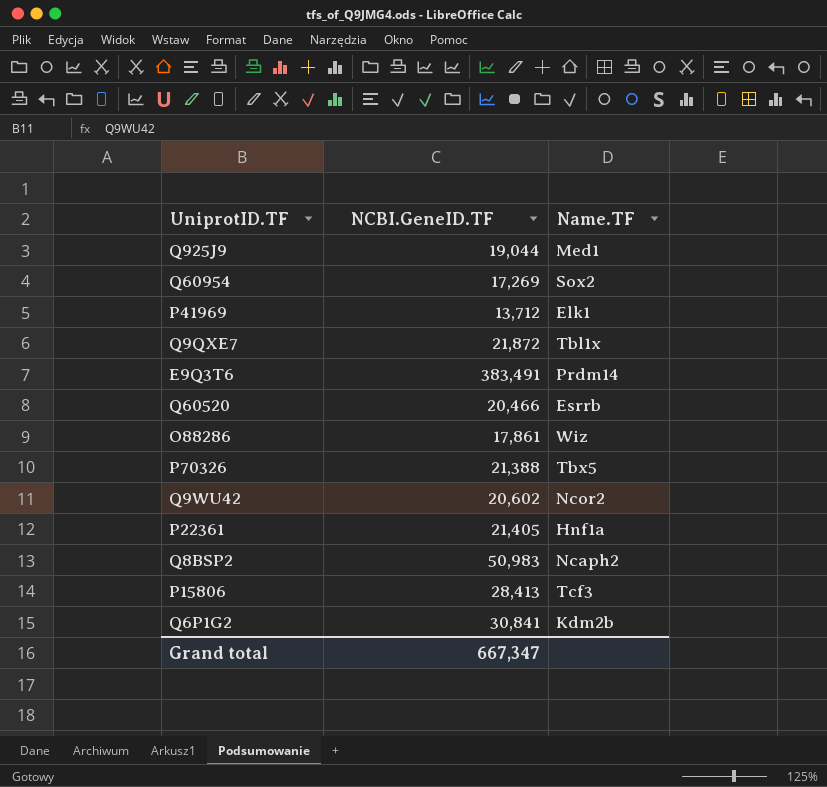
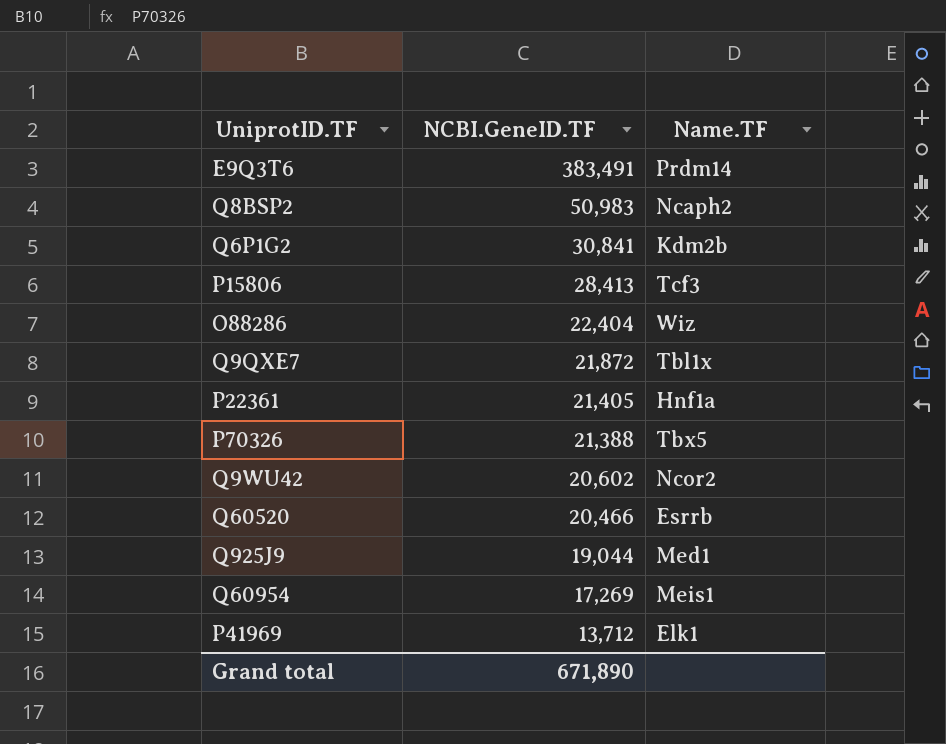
row order: none -> NCBI.GeneID.TF descending
O88286 | NCBI.GeneID.TF: 17,861 -> 22,404
Q60954 | Name.TF: Sox2 -> Meis1
Grand total | NCBI.GeneID.TF: 667,347 -> 671,890

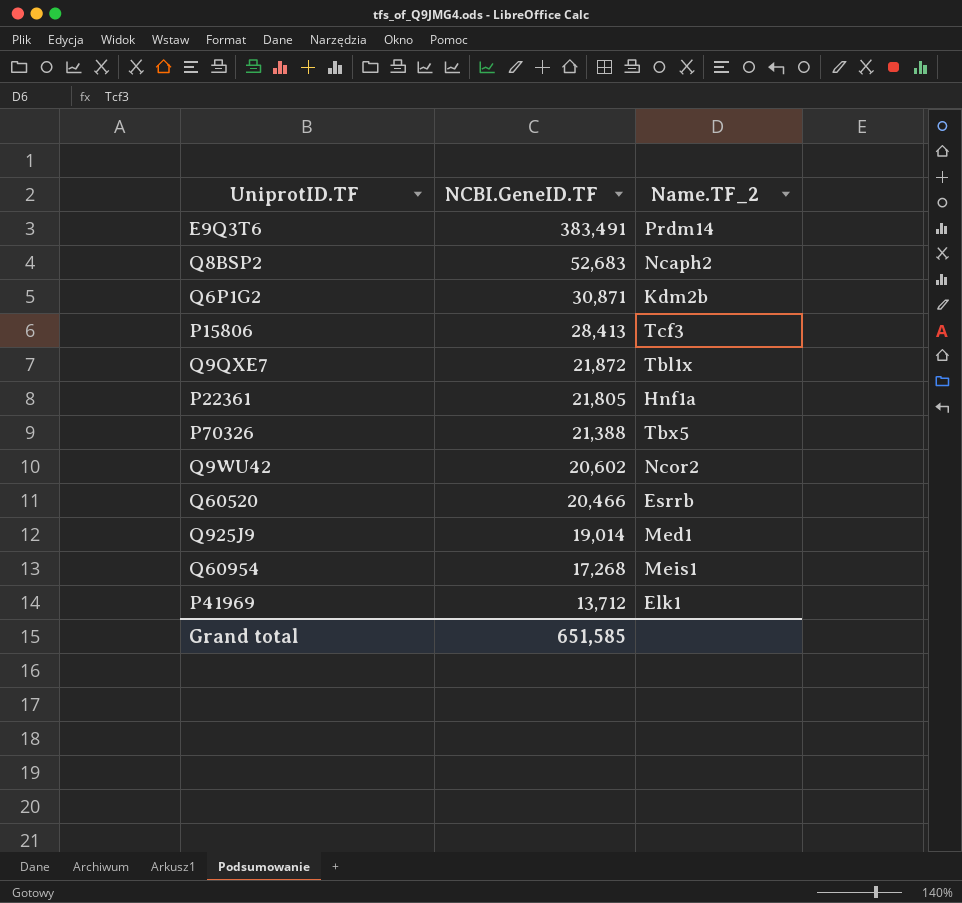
column name: Name.TF -> Name.TF_2
row O88286: 22,404 | Wiz -> none
Q8BSP2 | NCBI.GeneID.TF: 50,983 -> 52,683
Q6P1G2 | NCBI.GeneID.TF: 30,841 -> 30,871
P22361 | NCBI.GeneID.TF: 21,405 -> 21,805
Q925J9 | NCBI.GeneID.TF: 19,044 -> 19,014
Q60954 | NCBI.GeneID.TF: 17,269 -> 17,268
Grand total | NCBI.GeneID.TF: 671,890 -> 651,585

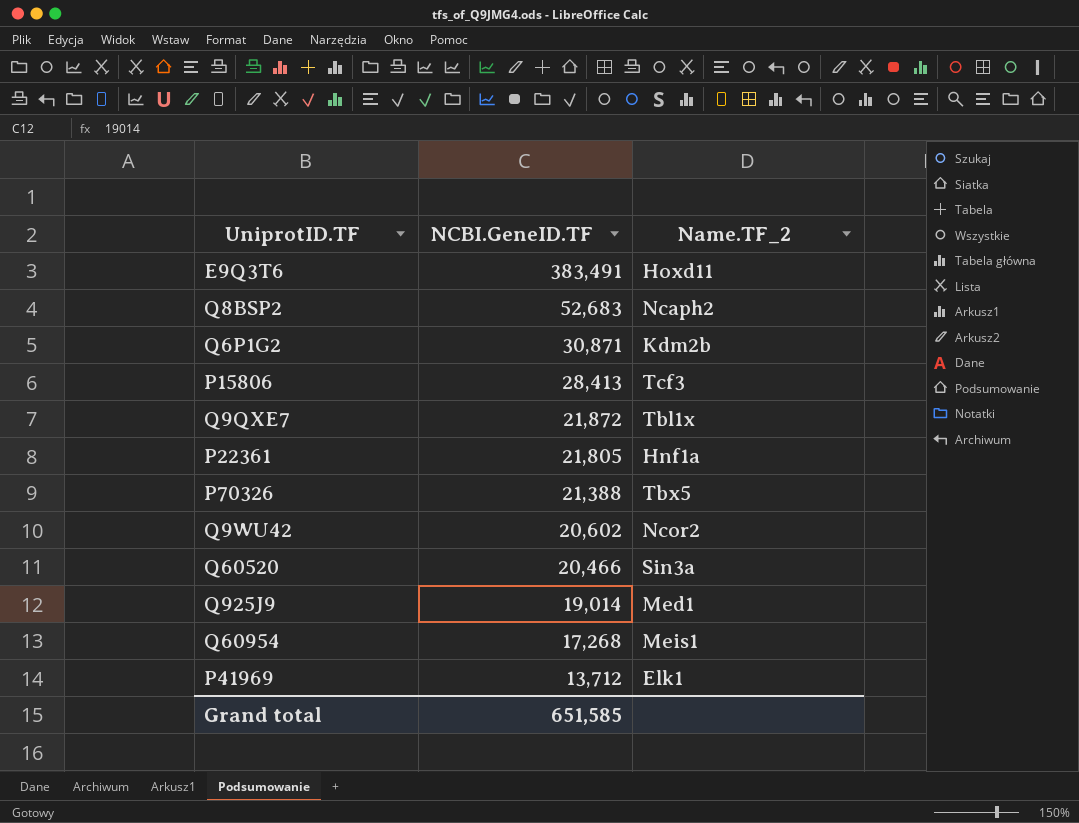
E9Q3T6 | Name.TF_2: Prdm14 -> Hoxd11
Q60520 | Name.TF_2: Esrrb -> Sin3a

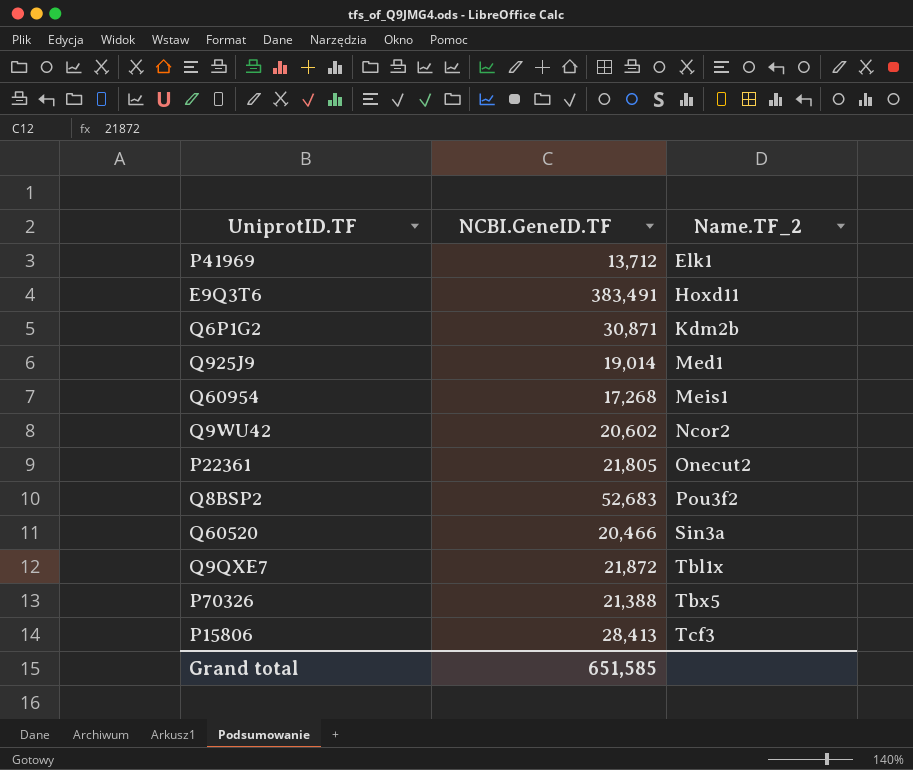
row order: NCBI.GeneID.TF descending -> Name.TF_2 ascending
P22361 | Name.TF_2: Hnf1a -> Onecut2
Q8BSP2 | Name.TF_2: Ncaph2 -> Pou3f2

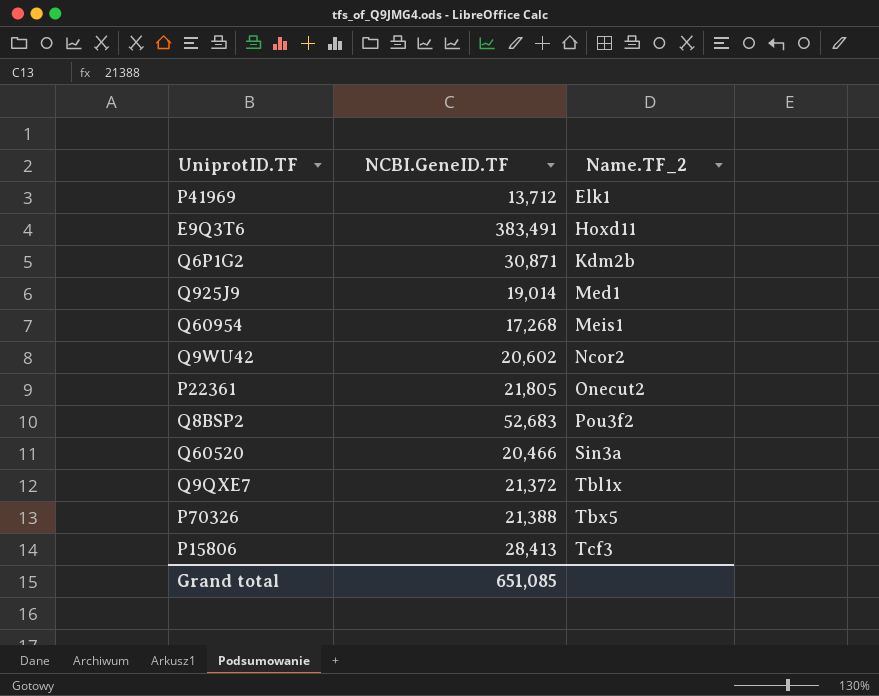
Q9QXE7 | NCBI.GeneID.TF: 21,872 -> 21,372
Grand total | NCBI.GeneID.TF: 651,585 -> 651,085

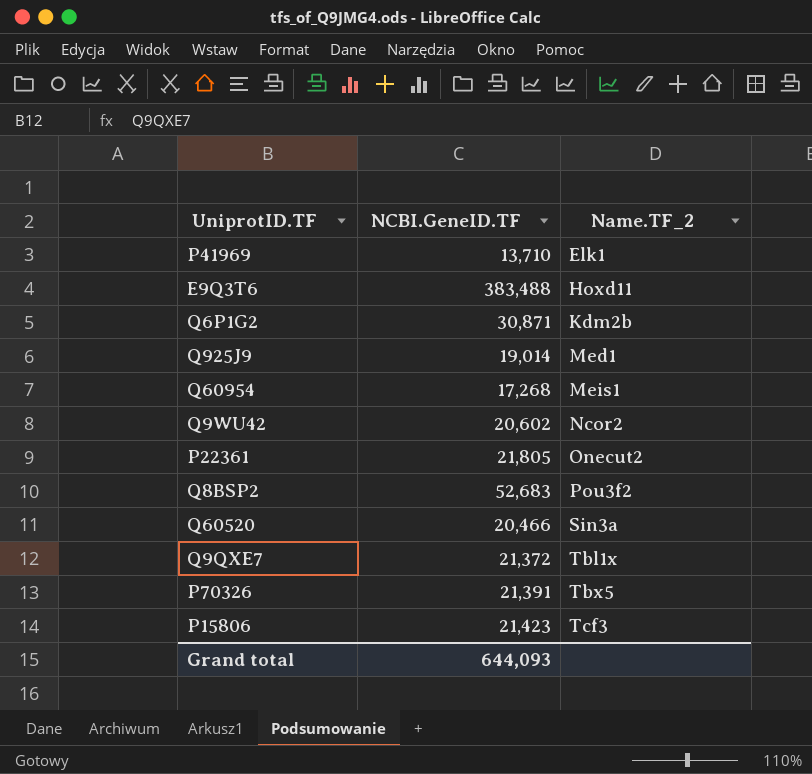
P41969 | NCBI.GeneID.TF: 13,712 -> 13,710
E9Q3T6 | NCBI.GeneID.TF: 383,491 -> 383,488
P70326 | NCBI.GeneID.TF: 21,388 -> 21,391
P15806 | NCBI.GeneID.TF: 28,413 -> 21,423
Grand total | NCBI.GeneID.TF: 651,085 -> 644,093

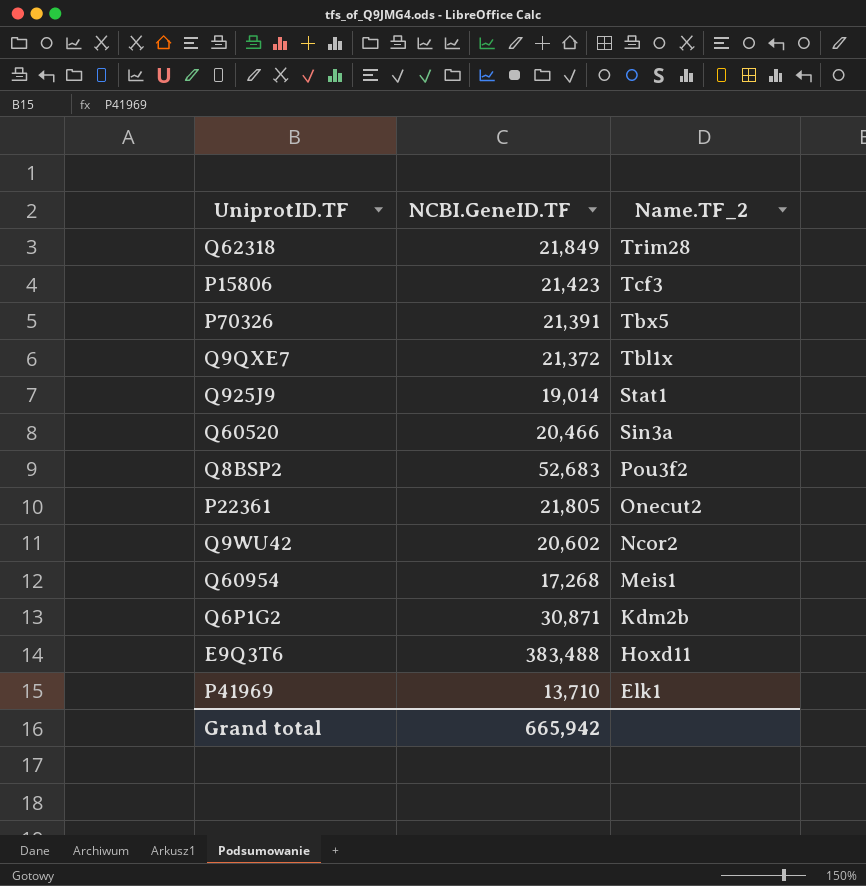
row order: Name.TF_2 ascending -> Name.TF_2 descending
row Q62318: none -> 21,849 | Trim28
Q925J9 | Name.TF_2: Med1 -> Stat1
Grand total | NCBI.GeneID.TF: 644,093 -> 665,942

